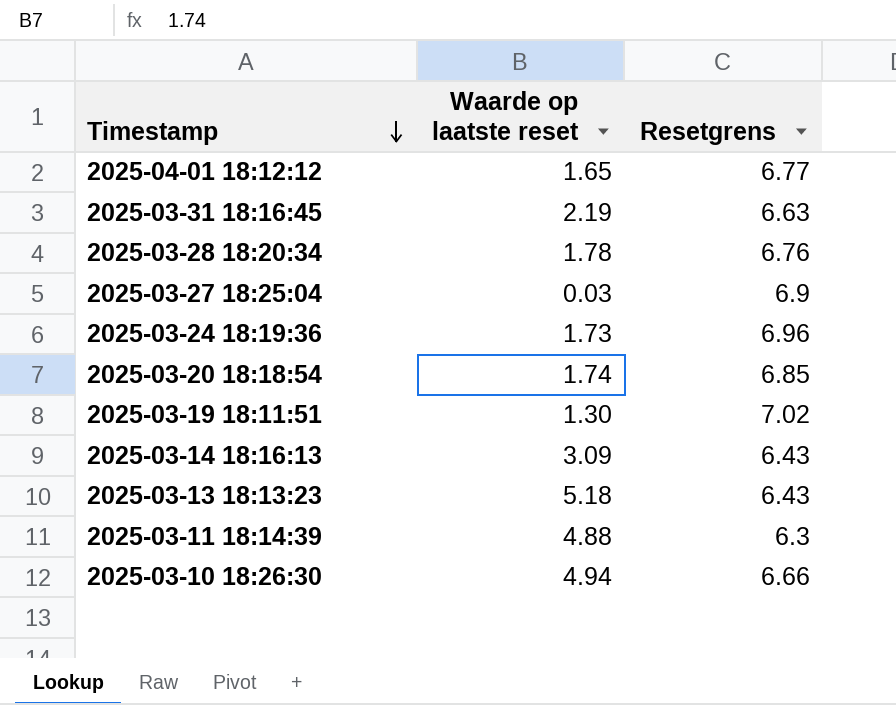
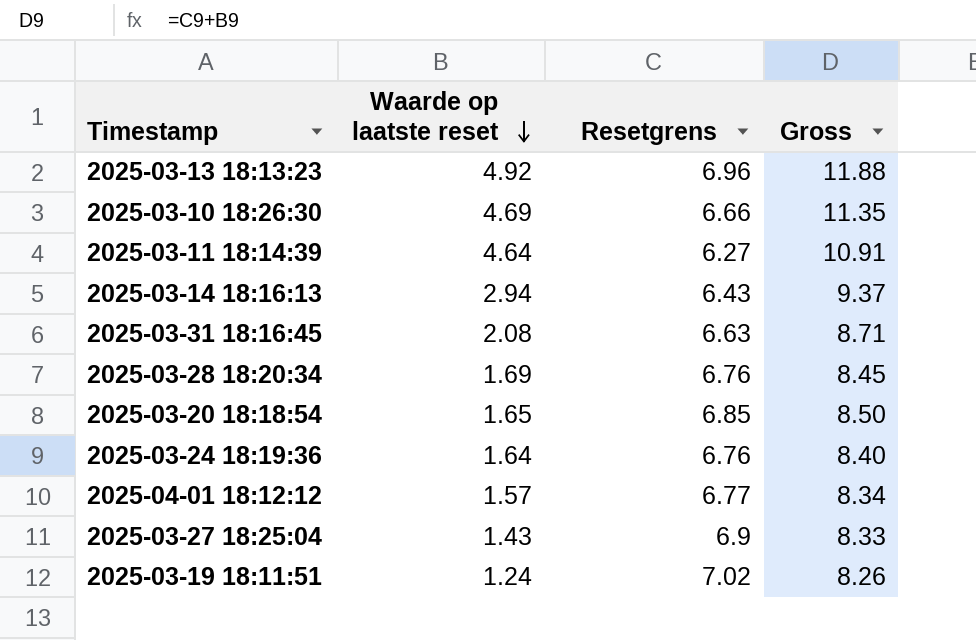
row order: Timestamp descending -> Waarde op laatste reset descending
column Gross | formula: none -> [Waarde op laatste reset] + [Resetgrens]
2025-03-13 18:13:23 | Waarde op laatste reset: 5.18 -> 4.92
2025-03-13 18:13:23 | Resetgrens: 6.43 -> 6.96
2025-03-10 18:26:30 | Waarde op laatste reset: 4.94 -> 4.69
2025-03-11 18:14:39 | Waarde op laatste reset: 4.88 -> 4.64
2025-03-11 18:14:39 | Resetgrens: 6.3 -> 6.27
2025-03-14 18:16:13 | Waarde op laatste reset: 3.09 -> 2.94
2025-03-31 18:16:45 | Waarde op laatste reset: 2.19 -> 2.08
2025-03-28 18:20:34 | Waarde op laatste reset: 1.78 -> 1.69
2025-03-20 18:18:54 | Waarde op laatste reset: 1.74 -> 1.65
2025-03-24 18:19:36 | Waarde op laatste reset: 1.73 -> 1.64
2025-03-24 18:19:36 | Resetgrens: 6.96 -> 6.76
2025-04-01 18:12:12 | Waarde op laatste reset: 1.65 -> 1.57
2025-03-27 18:25:04 | Waarde op laatste reset: 0.03 -> 1.43
2025-03-19 18:11:51 | Waarde op laatste reset: 1.30 -> 1.24

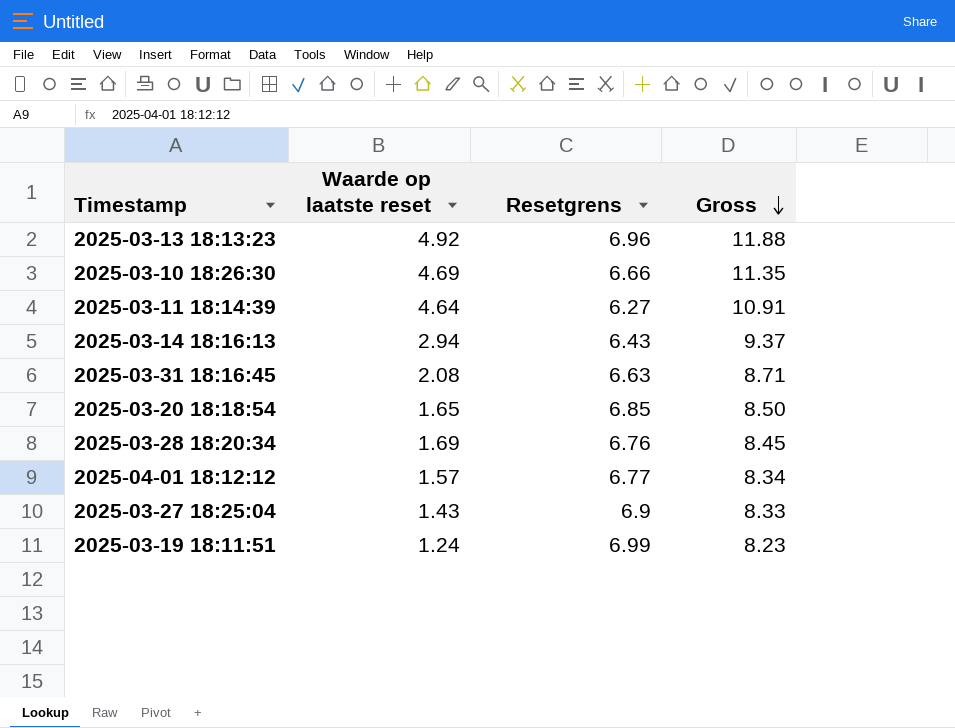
row order: Waarde op laatste reset descending -> Gross descending
row 2025-03-24 18:19:36: 1.64 | 6.76 | 8.40 -> none
2025-03-19 18:11:51 | Resetgrens: 7.02 -> 6.99
2025-03-19 18:11:51 | Gross: 8.26 -> 8.23

